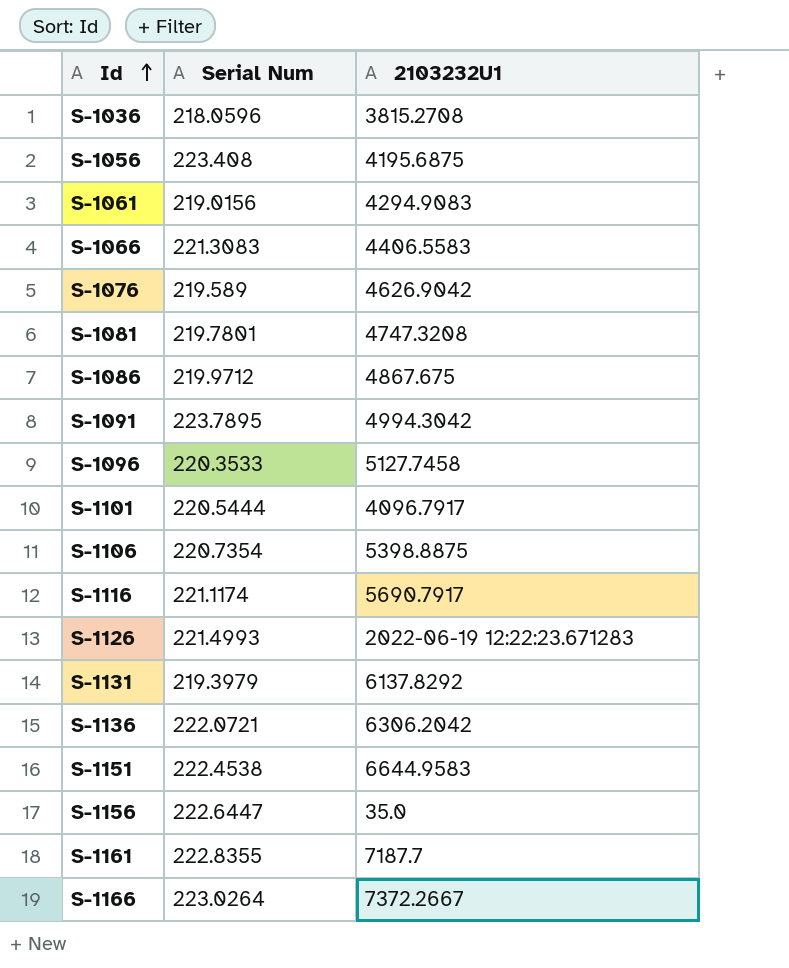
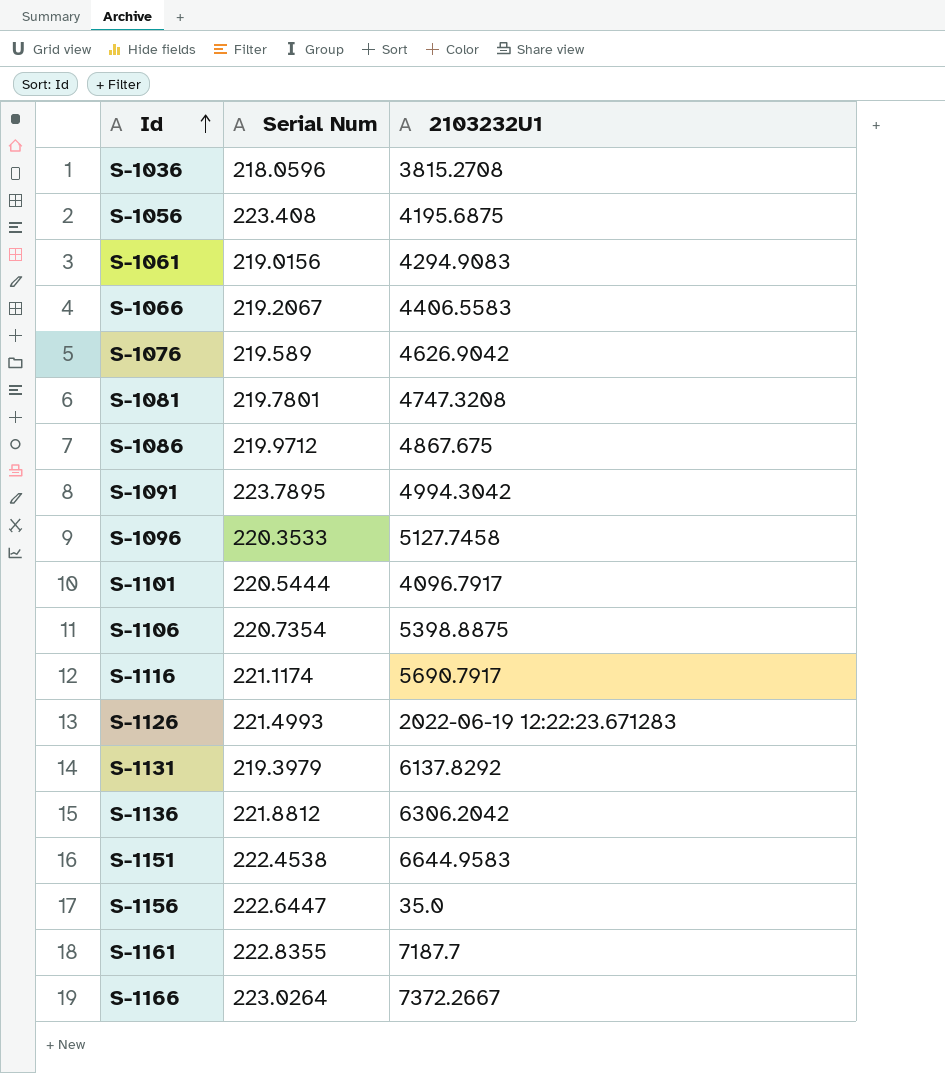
S-1066 | Serial Num: 221.3083 -> 219.2067
S-1136 | Serial Num: 222.0721 -> 221.8812

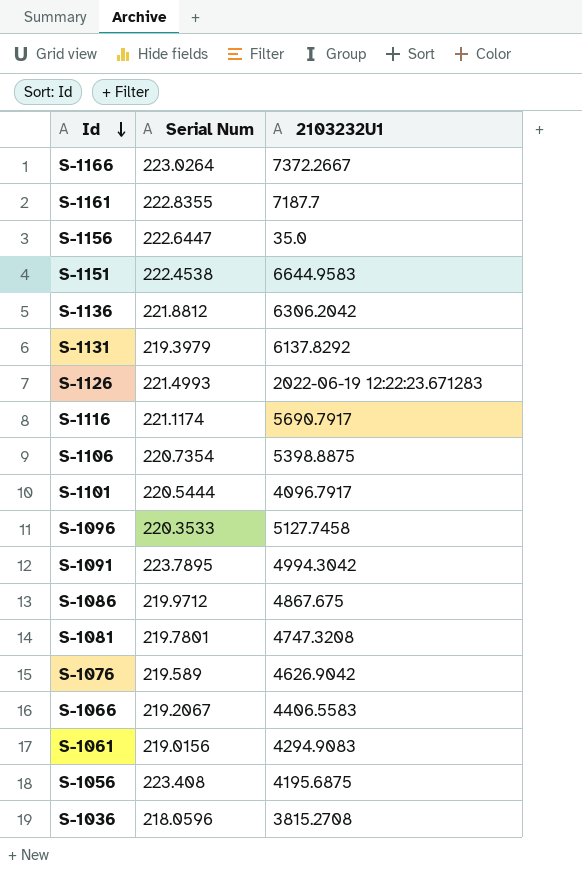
row order: Id ascending -> Id descending

